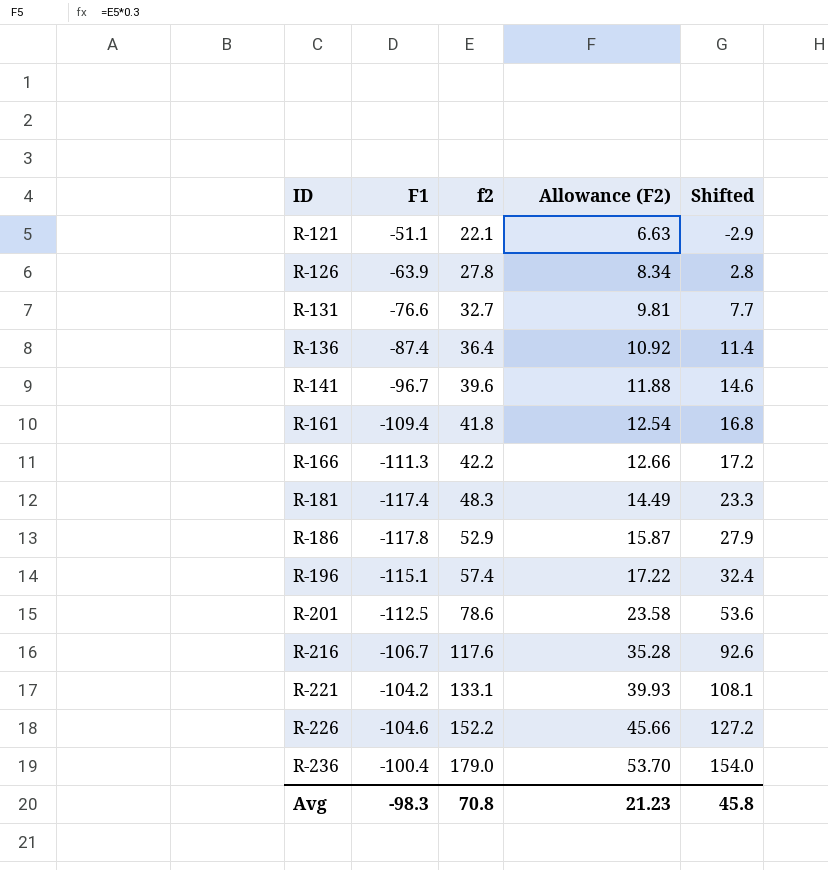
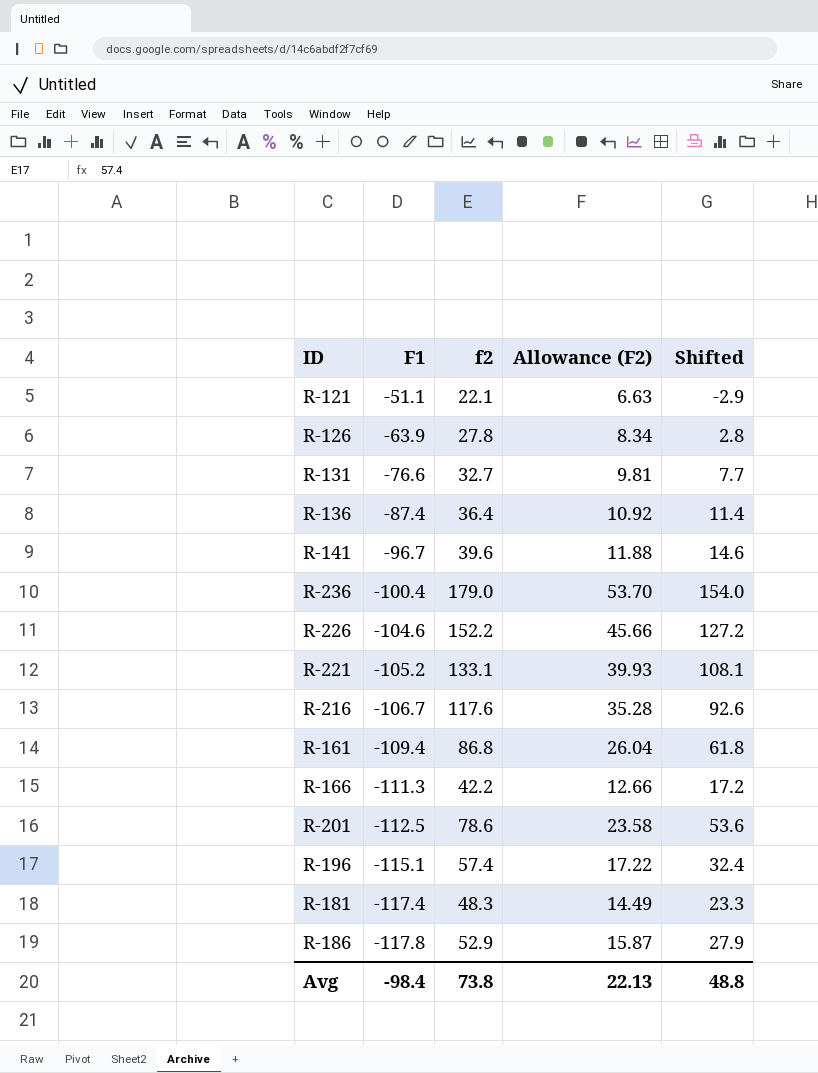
row order: ID ascending -> F1 descending
R-221 | F1: -104.2 -> -105.2
R-161 | f2: 41.8 -> 86.8
R-161 | Allowance (F2): 12.54 -> 26.04
R-161 | Shifted: 16.8 -> 61.8
Avg | F1: -98.3 -> -98.4
Avg | f2: 70.8 -> 73.8
Avg | Allowance (F2): 21.23 -> 22.13
Avg | Shifted: 45.8 -> 48.8

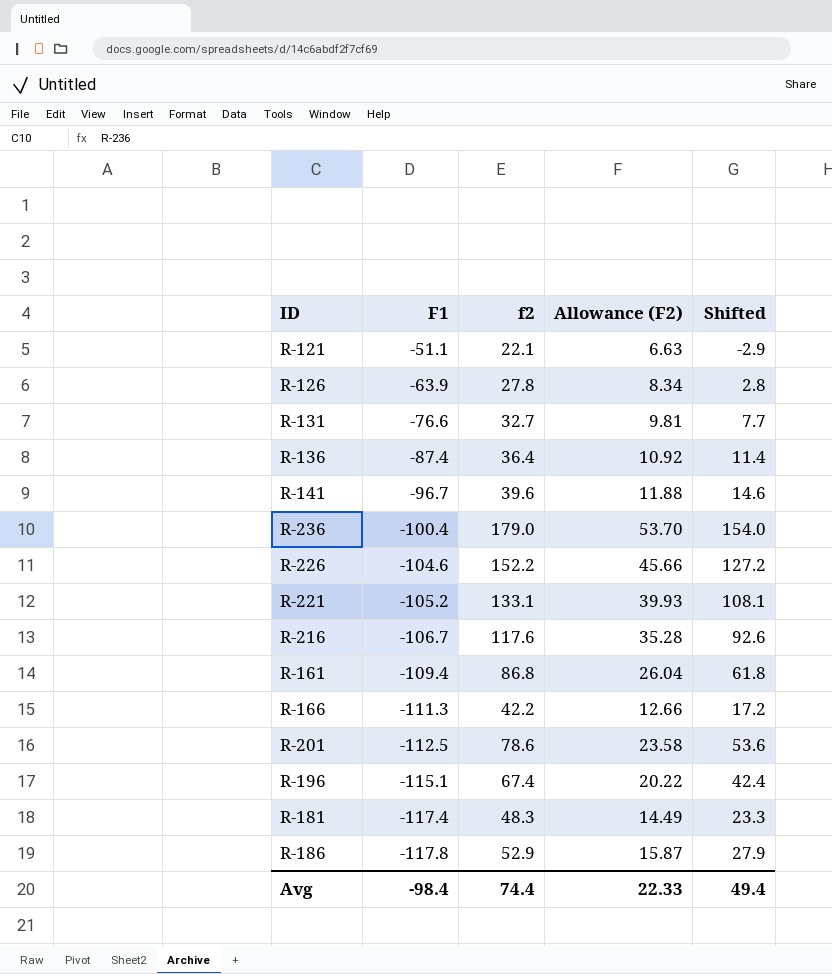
R-196 | f2: 57.4 -> 67.4
R-196 | Allowance (F2): 17.22 -> 20.22
R-196 | Shifted: 32.4 -> 42.4
Avg | f2: 73.8 -> 74.4
Avg | Allowance (F2): 22.13 -> 22.33
Avg | Shifted: 48.8 -> 49.4

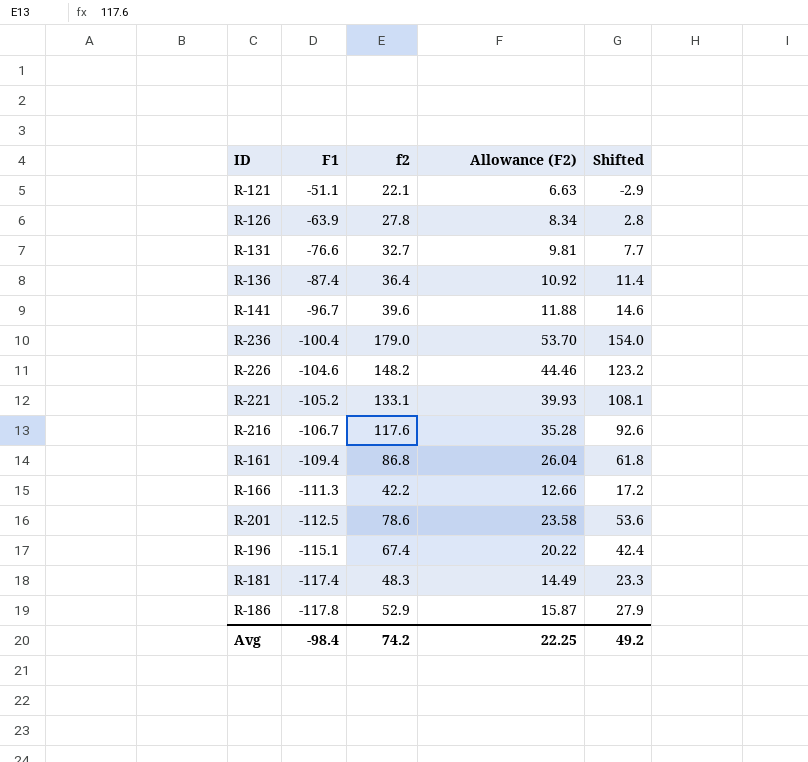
R-226 | f2: 152.2 -> 148.2
R-226 | Allowance (F2): 45.66 -> 44.46
R-226 | Shifted: 127.2 -> 123.2
Avg | f2: 74.4 -> 74.2
Avg | Allowance (F2): 22.33 -> 22.25
Avg | Shifted: 49.4 -> 49.2

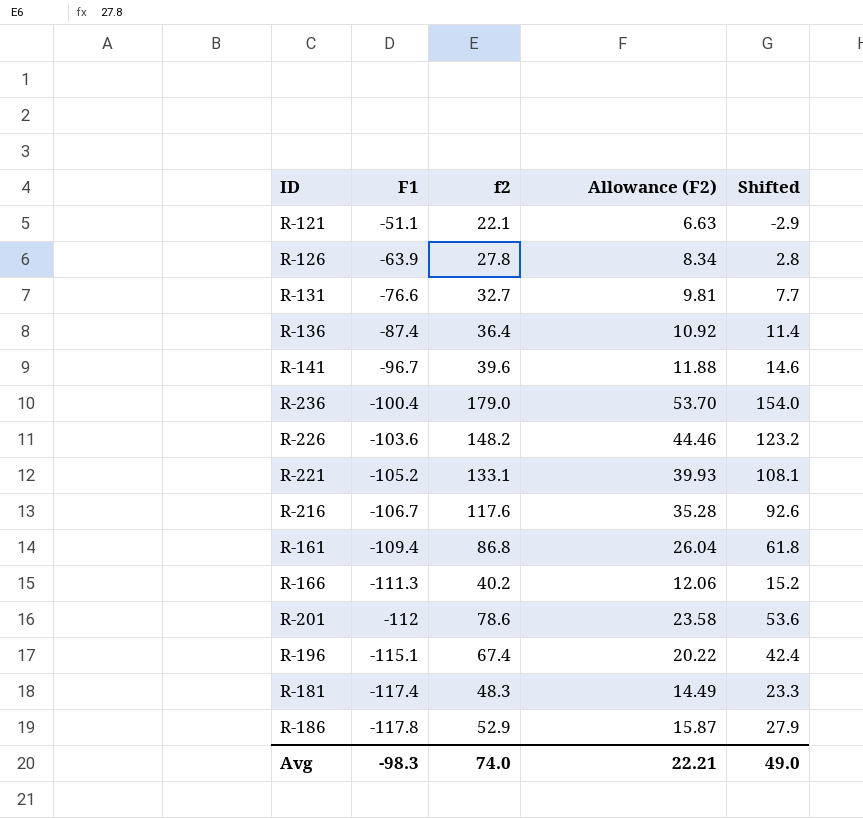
R-226 | F1: -104.6 -> -103.6
R-166 | f2: 42.2 -> 40.2
R-166 | Allowance (F2): 12.66 -> 12.06
R-166 | Shifted: 17.2 -> 15.2
R-201 | F1: -112.5 -> -112
Avg | F1: -98.4 -> -98.3
Avg | f2: 74.2 -> 74.0
Avg | Allowance (F2): 22.25 -> 22.21
Avg | Shifted: 49.2 -> 49.0

